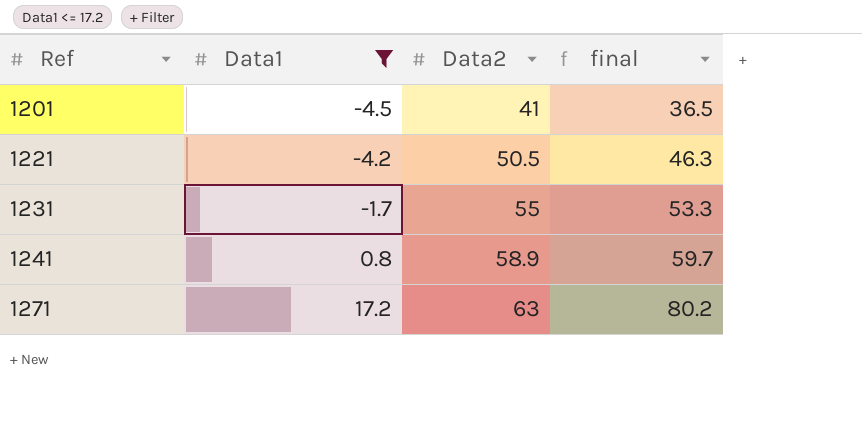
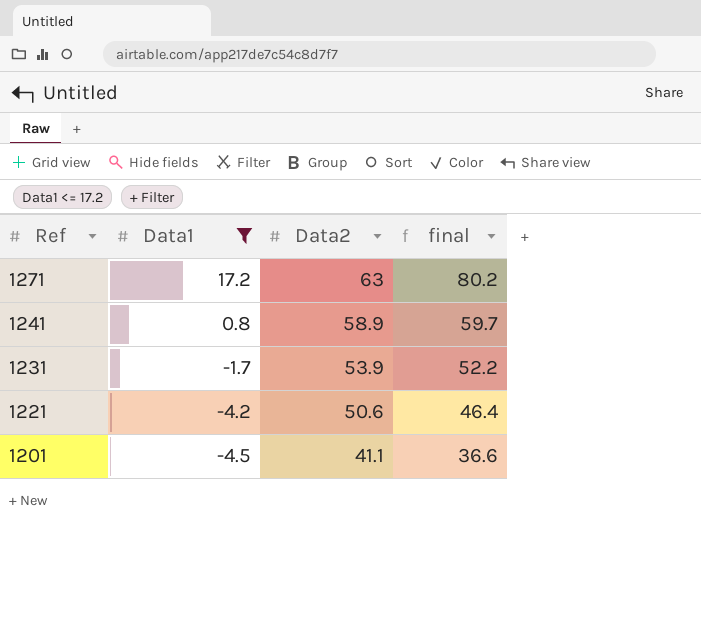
row order: Ref ascending -> Ref descending
1231 | Data2: 55 -> 53.9
1231 | final: 53.3 -> 52.2
1221 | Data2: 50.5 -> 50.6
1221 | final: 46.3 -> 46.4
1201 | Data2: 41 -> 41.1
1201 | final: 36.5 -> 36.6

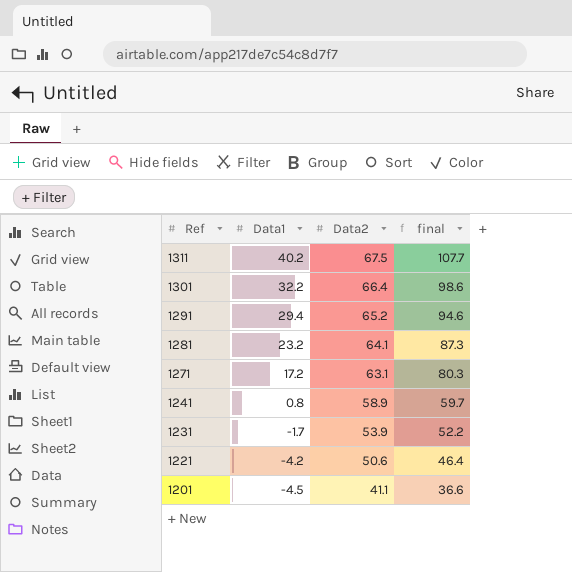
filter: Data1 <= 17.2 -> none
1271 | Data2: 63 -> 63.1
1271 | final: 80.2 -> 80.3

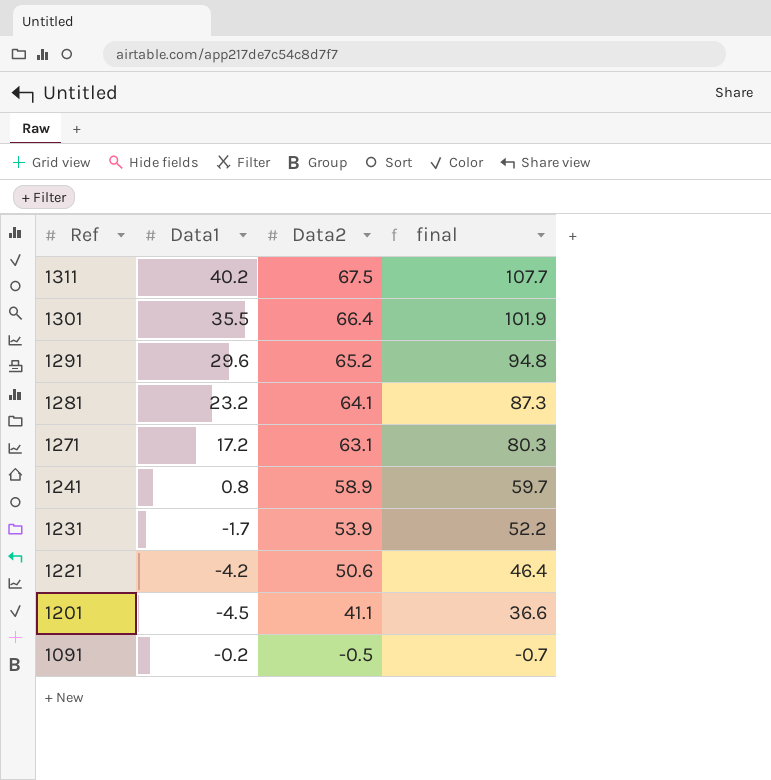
1301 | Data1: 32.2 -> 35.5
1301 | final: 98.6 -> 101.9
1291 | Data1: 29.4 -> 29.6
1291 | final: 94.6 -> 94.8
row 1091: none -> -0.2 | -0.5 | -0.7

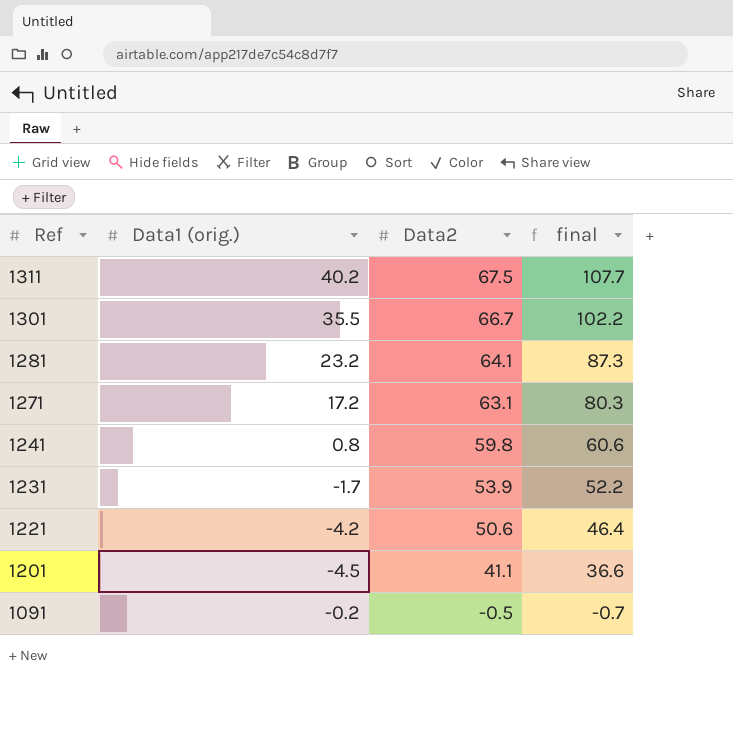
column name: Data1 -> Data1 (orig.)
row 1291: 29.6 | 65.2 | 94.8 -> none
1301 | Data2: 66.4 -> 66.7
1301 | final: 101.9 -> 102.2
1241 | Data2: 58.9 -> 59.8
1241 | final: 59.7 -> 60.6

